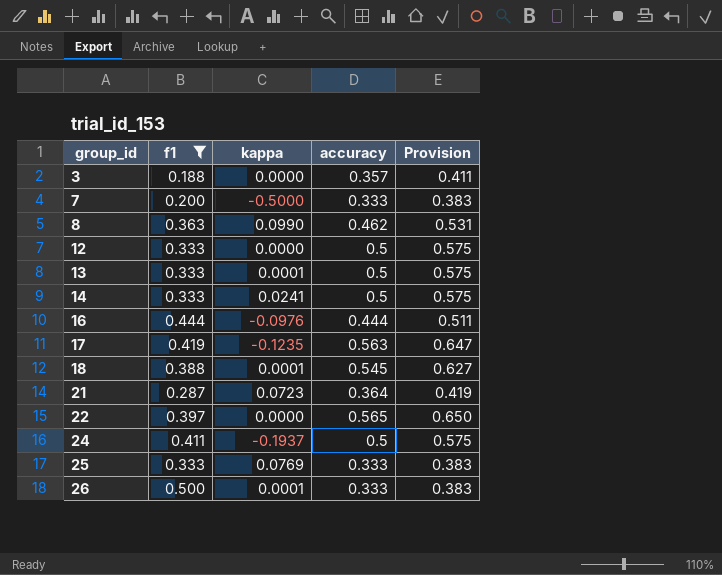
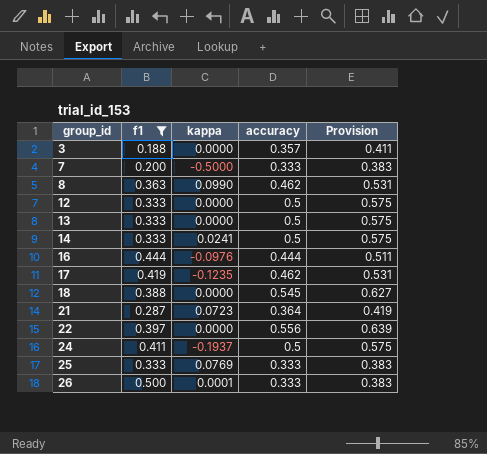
13 | kappa: 0.0001 -> 0.0000
17 | accuracy: 0.563 -> 0.462
17 | Provision: 0.647 -> 0.531
18 | kappa: 0.0001 -> 0.0000
22 | accuracy: 0.565 -> 0.556
22 | Provision: 0.650 -> 0.639

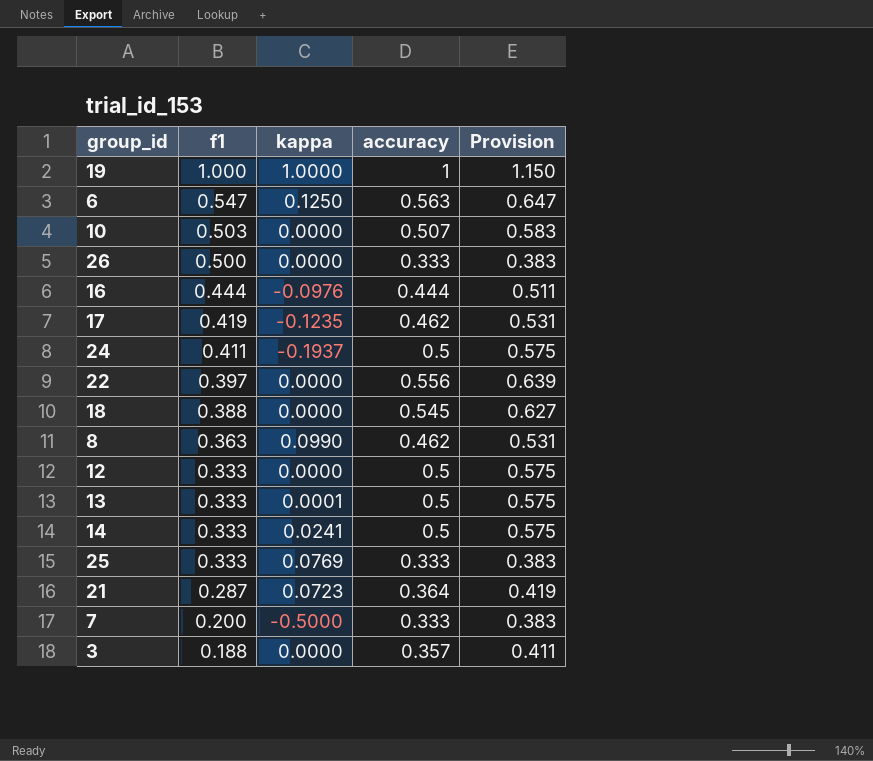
filter: f1 <= 0.500 -> none
row order: group_id ascending -> f1 descending
26 | kappa: 0.0001 -> 0.0000
13 | kappa: 0.0000 -> 0.0001

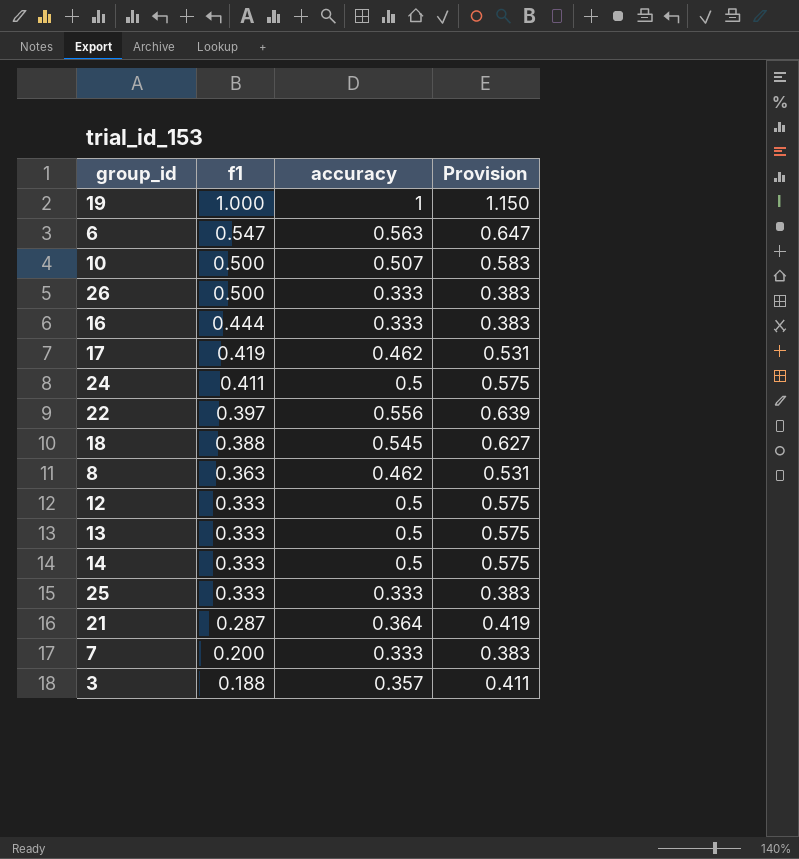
column kappa | position: 3 -> none
10 | f1: 0.503 -> 0.500
16 | accuracy: 0.444 -> 0.333
16 | Provision: 0.511 -> 0.383

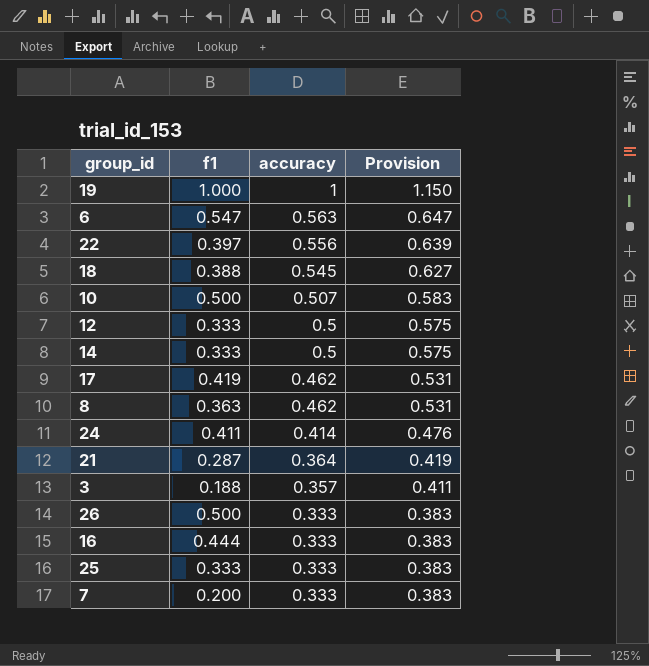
row order: f1 descending -> accuracy descending
row 13: 0.333 | 0.5 | 0.575 -> none
24 | accuracy: 0.5 -> 0.414
24 | Provision: 0.575 -> 0.476

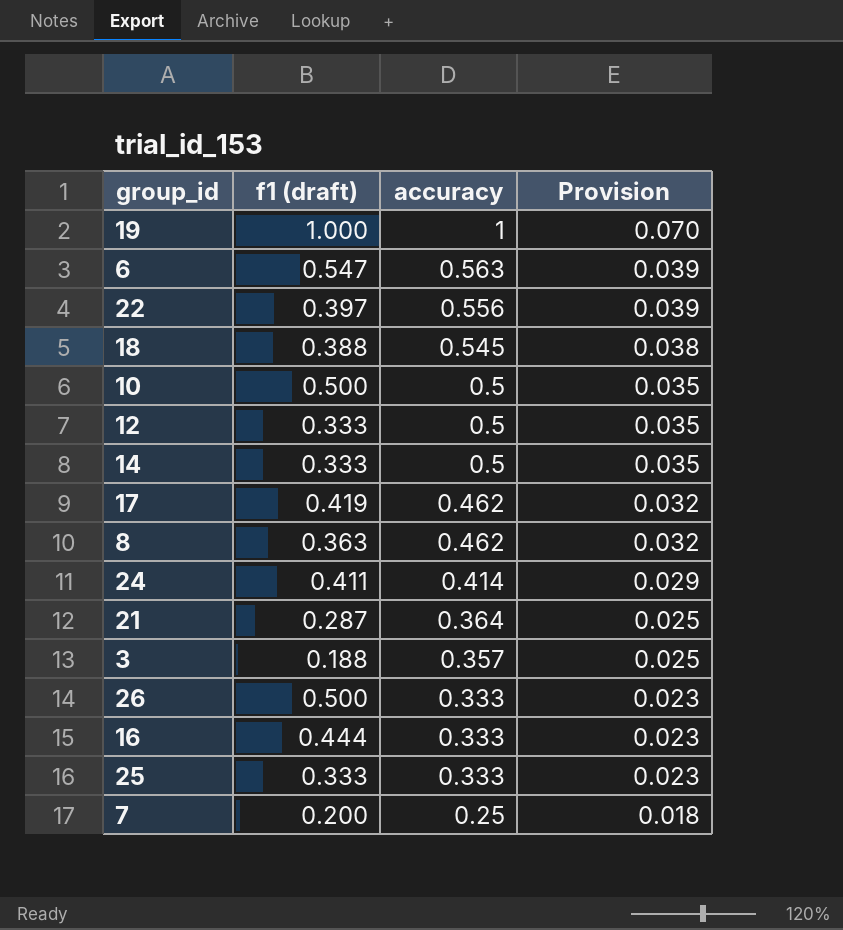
column name: f1 -> f1 (draft)
column Provision | formula: [accuracy] * 1.15 -> [accuracy] * 0.07
10 | accuracy: 0.507 -> 0.5
7 | accuracy: 0.333 -> 0.25

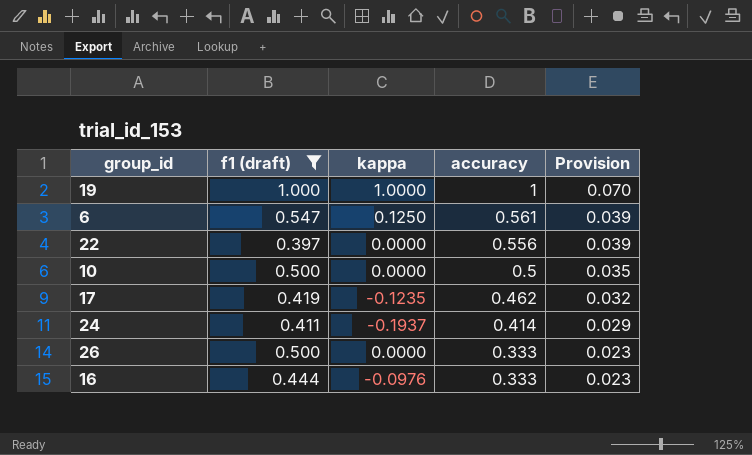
filter: none -> f1 (draft) >= 0.397
column kappa | position: none -> 3
6 | accuracy: 0.563 -> 0.561

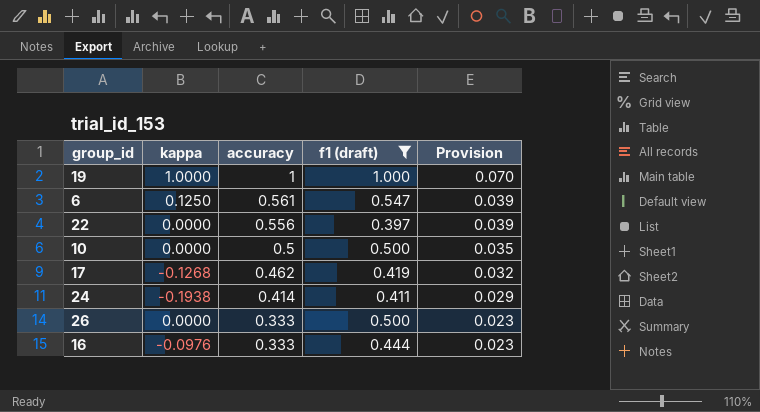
column f1 (draft) | position: 2 -> 4
17 | kappa: -0.1235 -> -0.1268
24 | kappa: -0.1937 -> -0.1938

